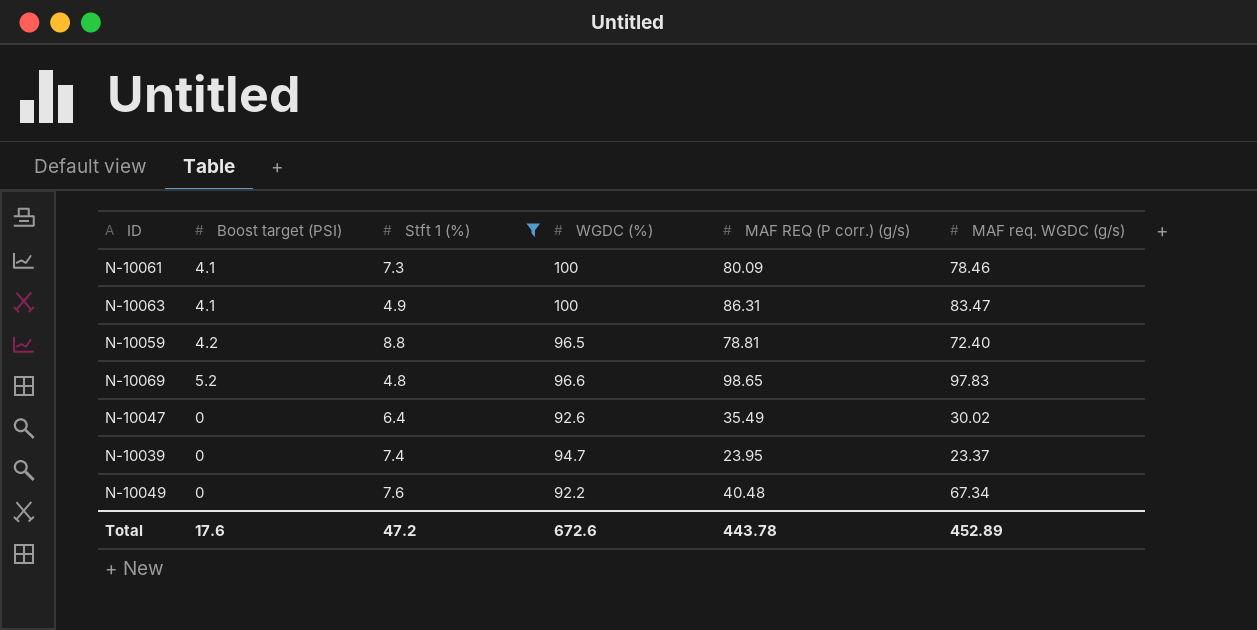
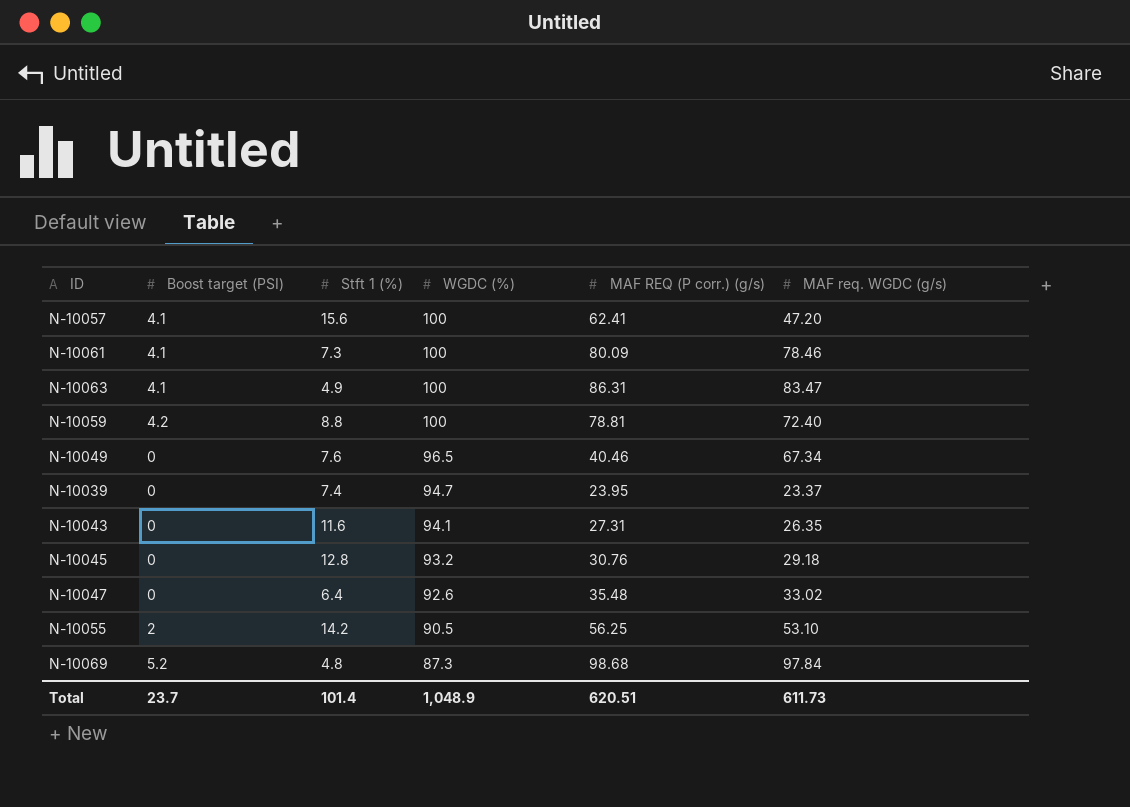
filter: Stft 1 (%) <= 8.8 -> none
row order: none -> WGDC (%) descending
N-10059 | WGDC (%): 96.5 -> 100
N-10049 | WGDC (%): 92.2 -> 96.5
N-10049 | MAF REQ (P corr.) (g/s): 40.48 -> 40.46
N-10047 | MAF REQ (P corr.) (g/s): 35.49 -> 35.48
N-10047 | MAF req. WGDC (g/s): 30.02 -> 33.02
N-10069 | WGDC (%): 96.6 -> 87.3
N-10069 | MAF REQ (P corr.) (g/s): 98.65 -> 98.68
N-10069 | MAF req. WGDC (g/s): 97.83 -> 97.84
Total | Boost target (PSI): 17.6 -> 23.7
Total | Stft 1 (%): 47.2 -> 101.4
Total | WGDC (%): 672.6 -> 1,048.9
Total | MAF REQ (P corr.) (g/s): 443.78 -> 620.51
Total | MAF req. WGDC (g/s): 452.89 -> 611.73

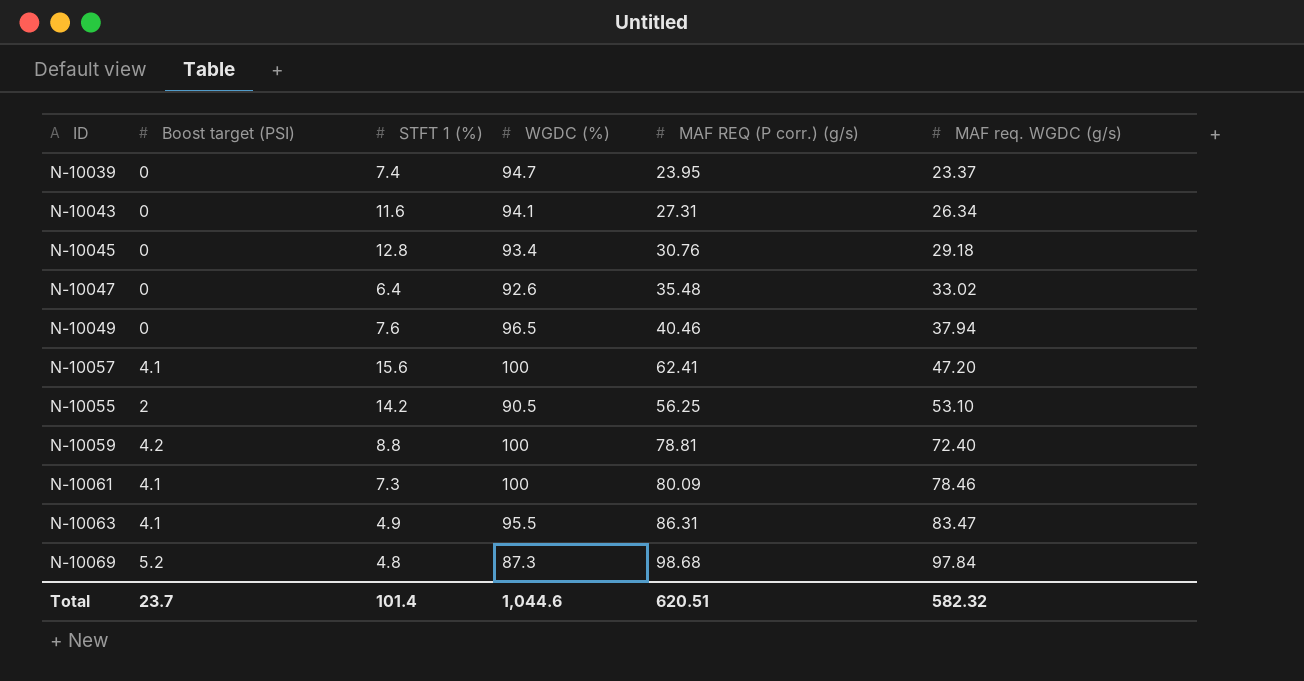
row order: WGDC (%) descending -> MAF req. WGDC (g/s) ascending
column name: Stft 1 (%) -> STFT 1 (%)
N-10043 | MAF req. WGDC (g/s): 26.35 -> 26.34
N-10045 | WGDC (%): 93.2 -> 93.4
N-10049 | MAF req. WGDC (g/s): 67.34 -> 37.94
N-10063 | WGDC (%): 100 -> 95.5
Total | WGDC (%): 1,048.9 -> 1,044.6
Total | MAF req. WGDC (g/s): 611.73 -> 582.32

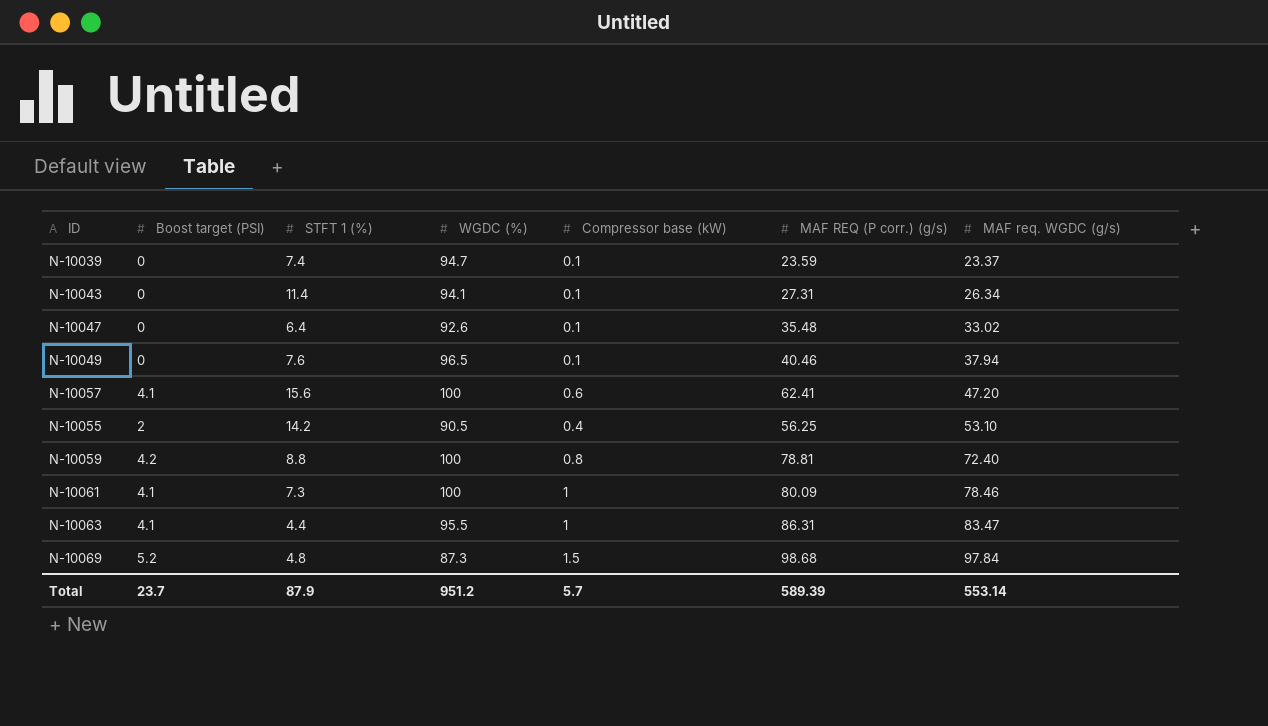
column Compressor base (kW) | position: none -> 5
row N-10045: 0 | 12.8 | 93.4 | 30.76 | 29.18 -> none
N-10039 | MAF REQ (P corr.) (g/s): 23.95 -> 23.59
N-10043 | STFT 1 (%): 11.6 -> 11.4
N-10063 | STFT 1 (%): 4.9 -> 4.4
Total | STFT 1 (%): 101.4 -> 87.9
Total | WGDC (%): 1,044.6 -> 951.2
Total | MAF REQ (P corr.) (g/s): 620.51 -> 589.39
Total | MAF req. WGDC (g/s): 582.32 -> 553.14

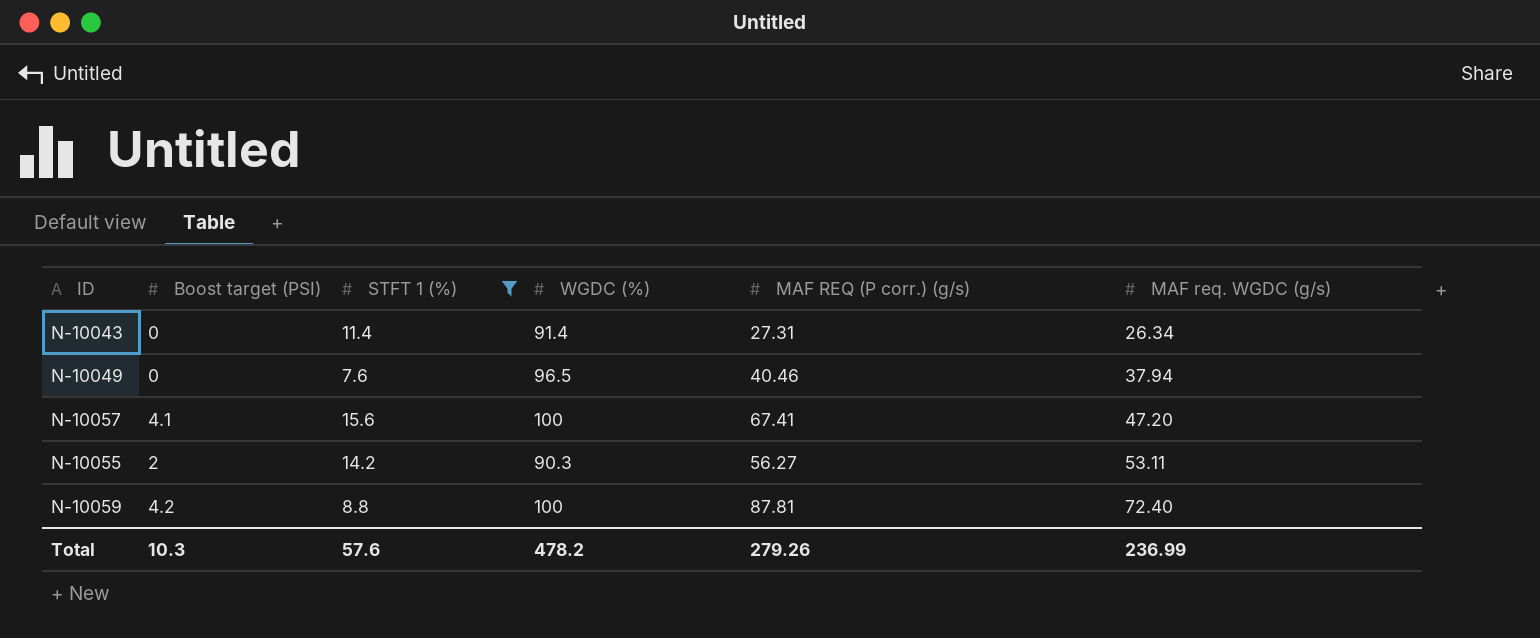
filter: none -> STFT 1 (%) >= 7.6
column Compressor base (kW) | position: 5 -> none
N-10043 | WGDC (%): 94.1 -> 91.4
N-10057 | MAF REQ (P corr.) (g/s): 62.41 -> 67.41
N-10055 | WGDC (%): 90.5 -> 90.3
N-10055 | MAF REQ (P corr.) (g/s): 56.25 -> 56.27
N-10055 | MAF req. WGDC (g/s): 53.10 -> 53.11
N-10059 | MAF REQ (P corr.) (g/s): 78.81 -> 87.81
Total | Boost target (PSI): 23.7 -> 10.3
Total | STFT 1 (%): 87.9 -> 57.6
Total | WGDC (%): 951.2 -> 478.2
Total | MAF REQ (P corr.) (g/s): 589.39 -> 279.26
Total | MAF req. WGDC (g/s): 553.14 -> 236.99

